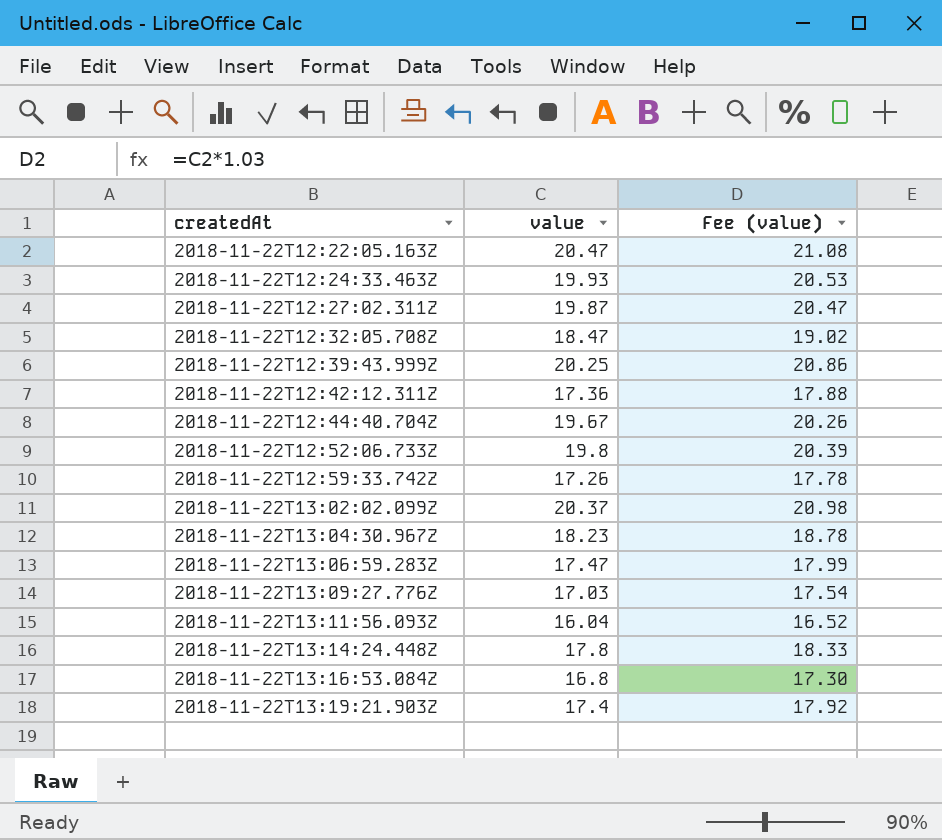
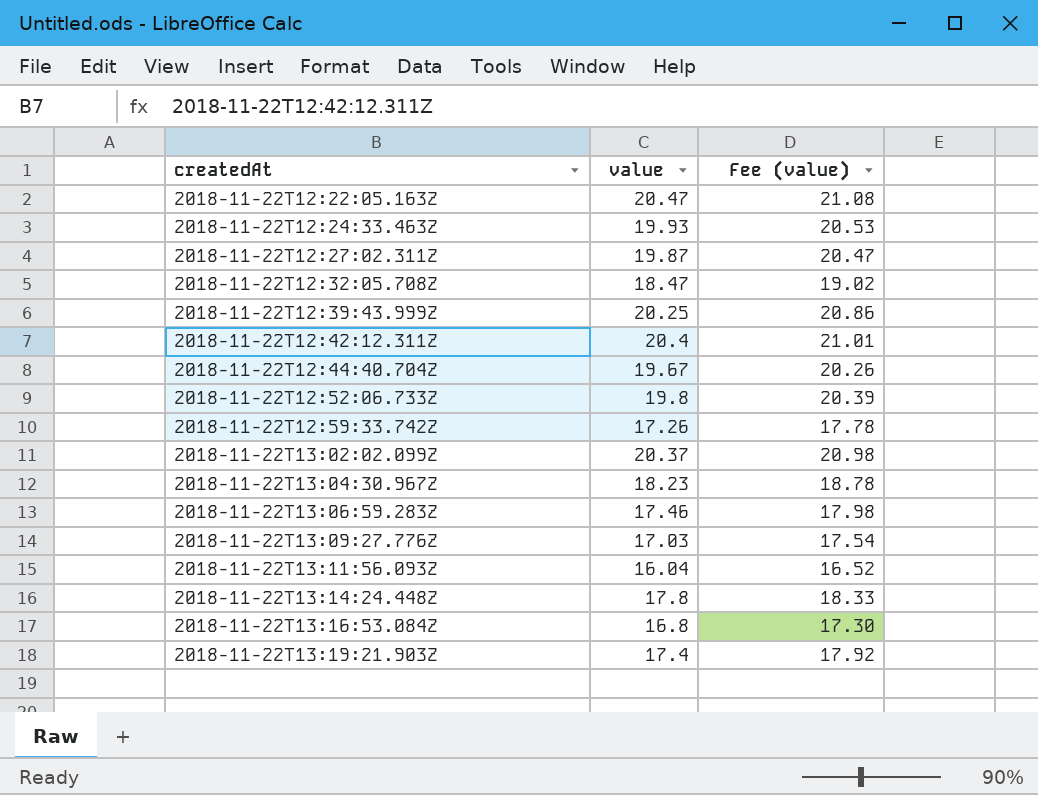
2018-11-22T12:42:12.311Z | value: 17.36 -> 20.4
2018-11-22T12:42:12.311Z | Fee (value): 17.88 -> 21.01
2018-11-22T13:06:59.283Z | value: 17.47 -> 17.46
2018-11-22T13:06:59.283Z | Fee (value): 17.99 -> 17.98

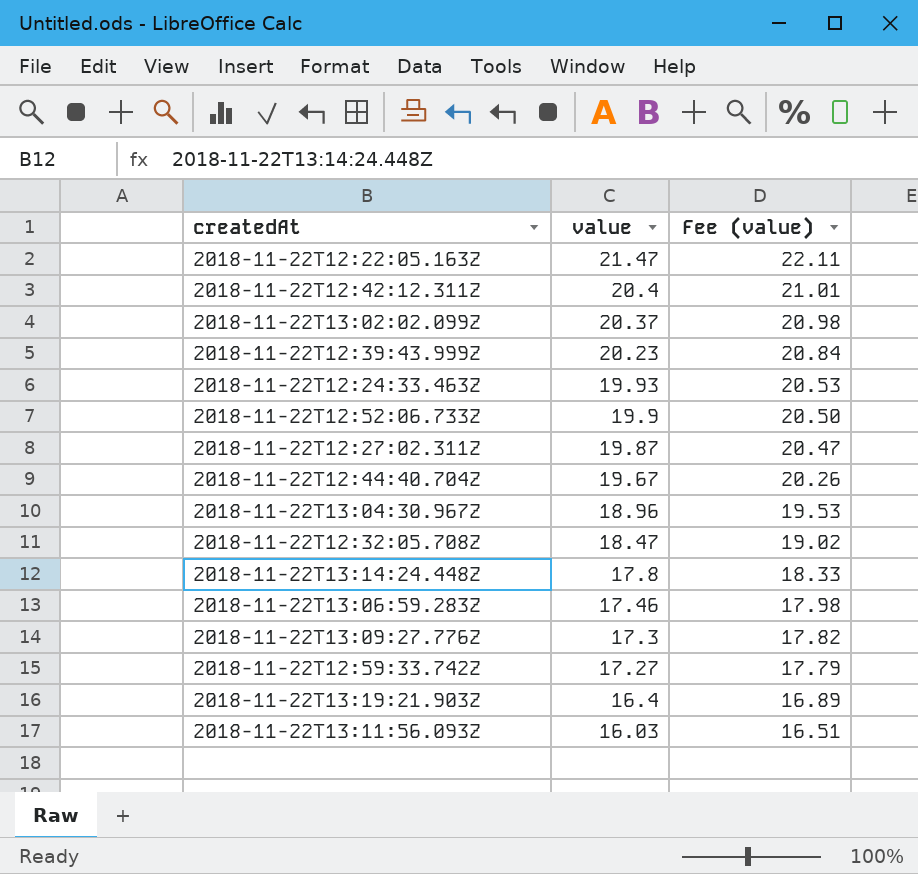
row order: createdAt ascending -> value descending
row 2018-11-22T13:16:53.084Z: 16.8 | 17.30 -> none
2018-11-22T12:22:05.163Z | value: 20.47 -> 21.47
2018-11-22T12:22:05.163Z | Fee (value): 21.08 -> 22.11
2018-11-22T12:39:43.999Z | value: 20.25 -> 20.23
2018-11-22T12:39:43.999Z | Fee (value): 20.86 -> 20.84
2018-11-22T12:52:06.733Z | value: 19.8 -> 19.9
2018-11-22T12:52:06.733Z | Fee (value): 20.39 -> 20.50
2018-11-22T13:04:30.967Z | value: 18.23 -> 18.96
2018-11-22T13:04:30.967Z | Fee (value): 18.78 -> 19.53
2018-11-22T13:09:27.776Z | value: 17.03 -> 17.3
2018-11-22T13:09:27.776Z | Fee (value): 17.54 -> 17.82
2018-11-22T12:59:33.742Z | value: 17.26 -> 17.27
2018-11-22T12:59:33.742Z | Fee (value): 17.78 -> 17.79
2018-11-22T13:19:21.903Z | value: 17.4 -> 16.4
2018-11-22T13:19:21.903Z | Fee (value): 17.92 -> 16.89
2018-11-22T13:11:56.093Z | value: 16.04 -> 16.03
2018-11-22T13:11:56.093Z | Fee (value): 16.52 -> 16.51

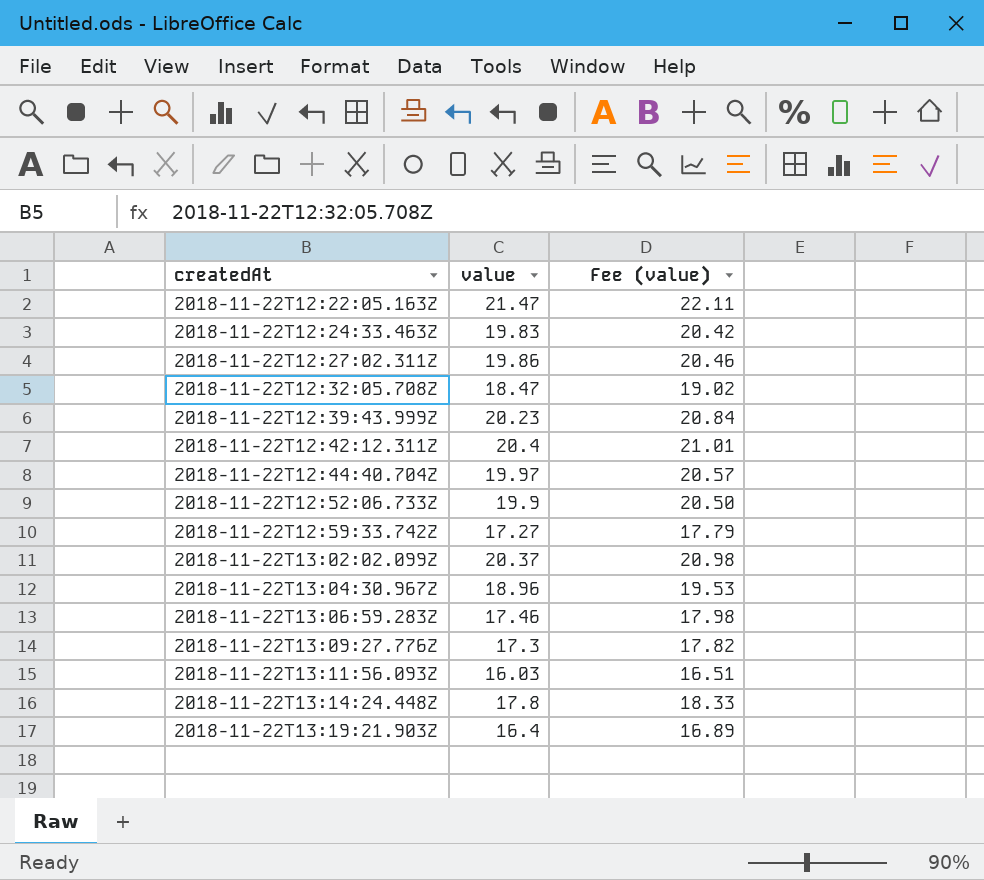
row order: value descending -> createdAt ascending
2018-11-22T12:24:33.463Z | value: 19.93 -> 19.83
2018-11-22T12:24:33.463Z | Fee (value): 20.53 -> 20.42
2018-11-22T12:27:02.311Z | value: 19.87 -> 19.86
2018-11-22T12:27:02.311Z | Fee (value): 20.47 -> 20.46
2018-11-22T12:44:40.704Z | value: 19.67 -> 19.97
2018-11-22T12:44:40.704Z | Fee (value): 20.26 -> 20.57

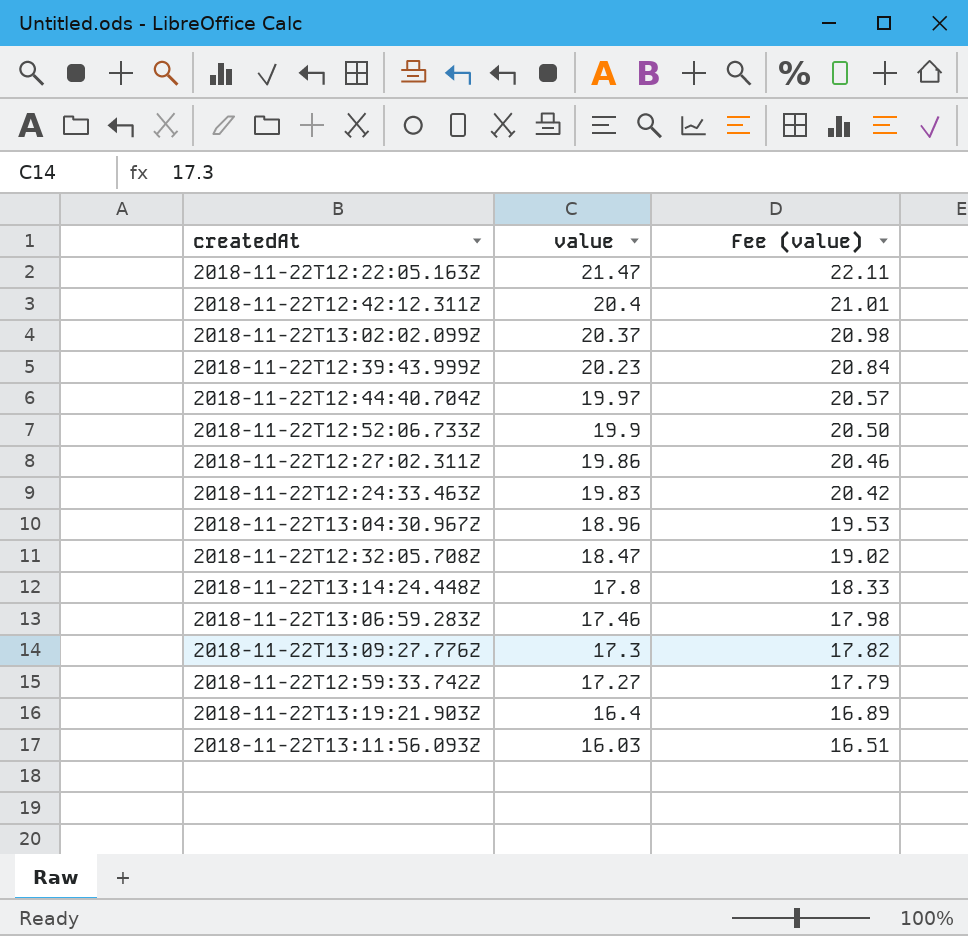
row order: createdAt ascending -> value descending

